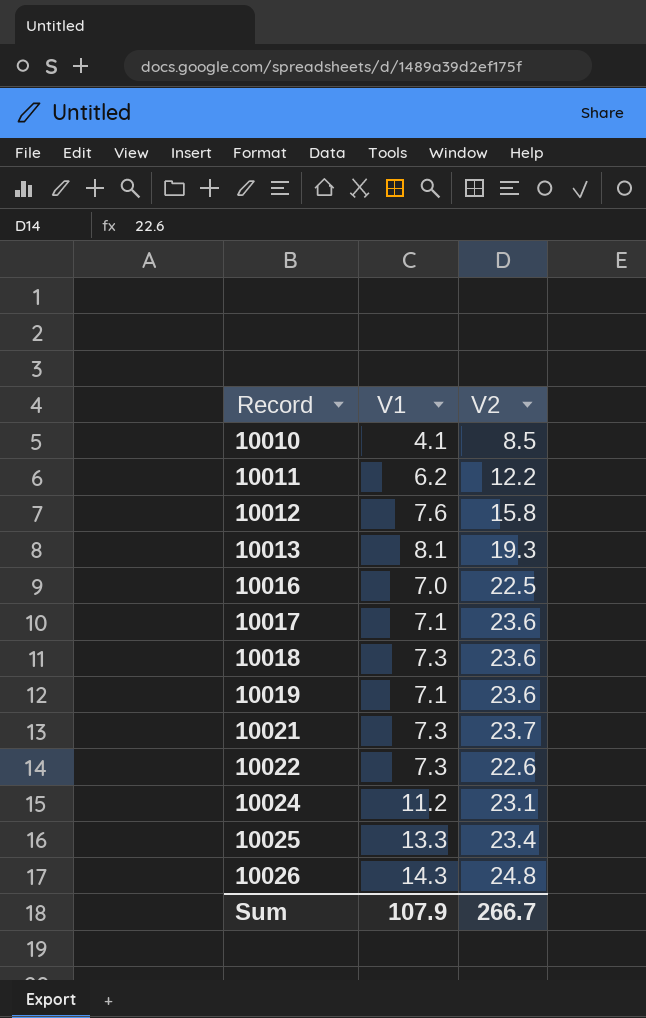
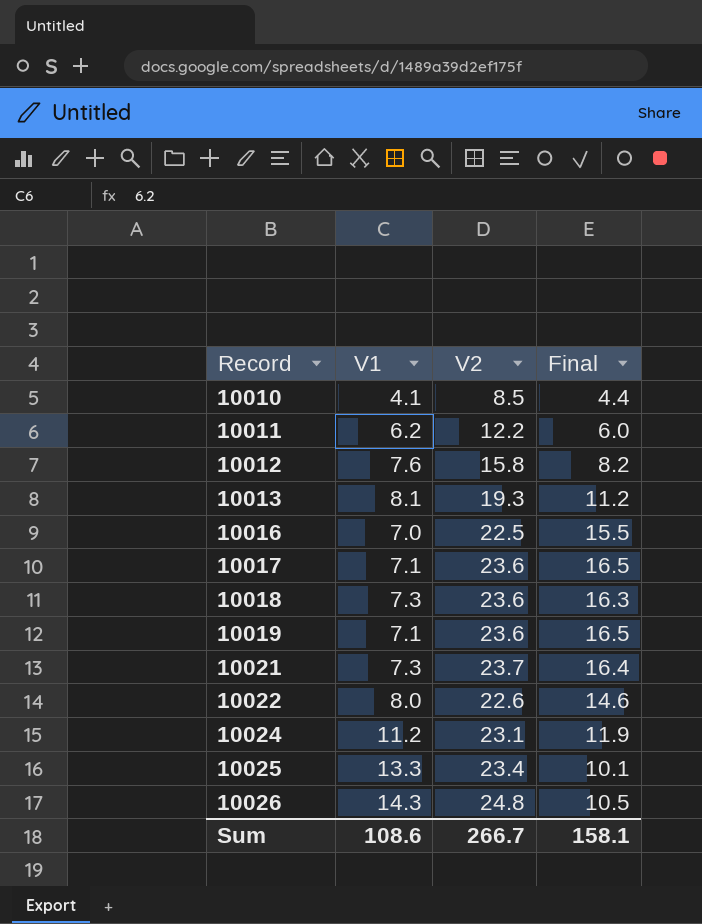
column Final | formula: none -> [V2] - [V1]
10022 | V1: 7.3 -> 8.0
Sum | V1: 107.9 -> 108.6

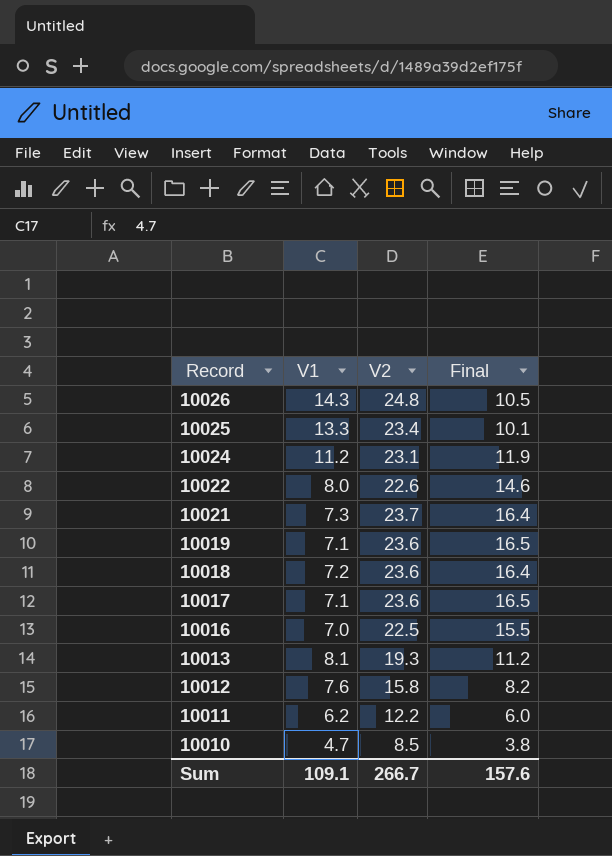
row order: Record ascending -> Record descending
10018 | V1: 7.3 -> 7.2
10018 | Final: 16.3 -> 16.4
10010 | V1: 4.1 -> 4.7
10010 | Final: 4.4 -> 3.8
Sum | V1: 108.6 -> 109.1
Sum | Final: 158.1 -> 157.6

